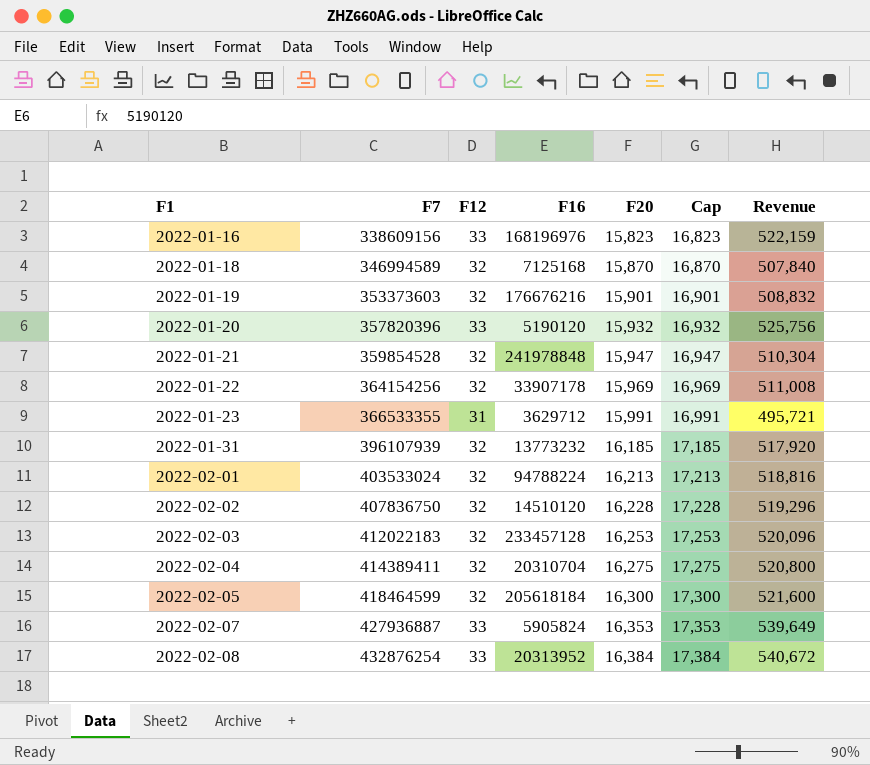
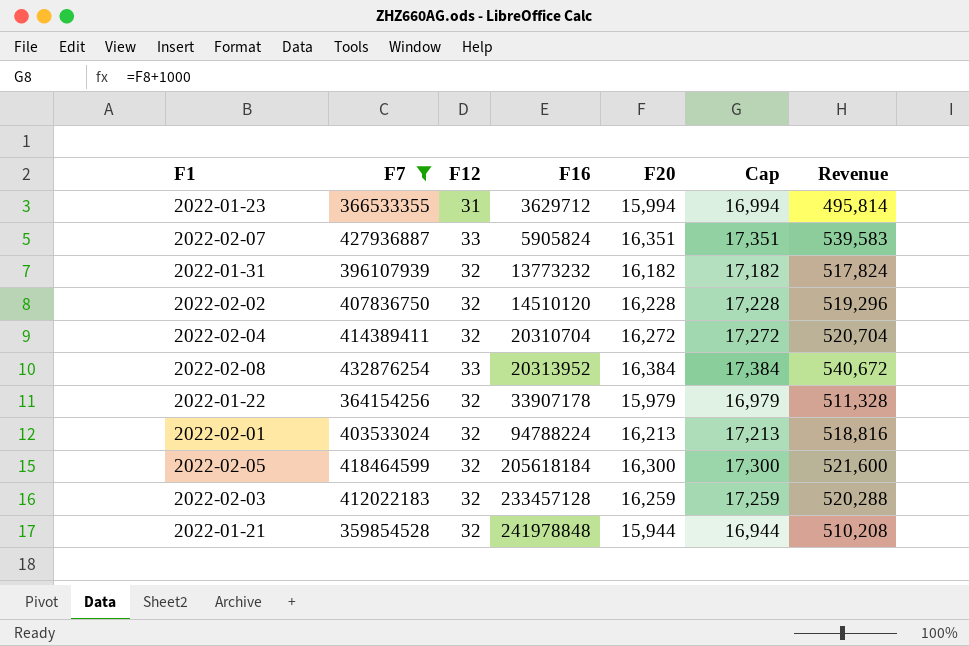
filter: none -> F7 >= 359854528
row order: F1 ascending -> F16 ascending
2022-01-23 | F20: 15,991 -> 15,994
2022-01-23 | Cap: 16,991 -> 16,994
2022-01-23 | Revenue: 495,721 -> 495,814
2022-02-07 | F20: 16,353 -> 16,351
2022-02-07 | Cap: 17,353 -> 17,351
2022-02-07 | Revenue: 539,649 -> 539,583
2022-01-31 | F20: 16,185 -> 16,182
2022-01-31 | Cap: 17,185 -> 17,182
2022-01-31 | Revenue: 517,920 -> 517,824
2022-02-04 | F20: 16,275 -> 16,272
2022-02-04 | Cap: 17,275 -> 17,272
2022-02-04 | Revenue: 520,800 -> 520,704
2022-01-22 | F20: 15,969 -> 15,979
2022-01-22 | Cap: 16,969 -> 16,979
2022-01-22 | Revenue: 511,008 -> 511,328
2022-02-03 | F20: 16,253 -> 16,259
2022-02-03 | Cap: 17,253 -> 17,259
2022-02-03 | Revenue: 520,096 -> 520,288
2022-01-21 | F20: 15,947 -> 15,944
2022-01-21 | Cap: 16,947 -> 16,944
2022-01-21 | Revenue: 510,304 -> 510,208

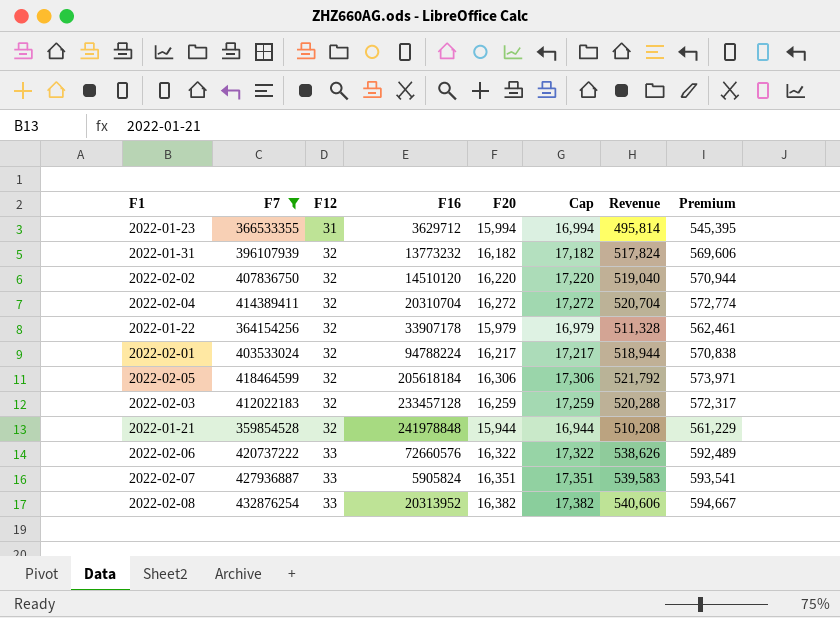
row order: F16 ascending -> F12 ascending
column Premium | formula: none -> [Revenue] * 1.1
2022-02-02 | F20: 16,228 -> 16,220
2022-02-02 | Cap: 17,228 -> 17,220
2022-02-02 | Revenue: 519,296 -> 519,040
2022-02-01 | F20: 16,213 -> 16,217
2022-02-01 | Cap: 17,213 -> 17,217
2022-02-01 | Revenue: 518,816 -> 518,944
2022-02-05 | F20: 16,300 -> 16,306
2022-02-05 | Cap: 17,300 -> 17,306
2022-02-05 | Revenue: 521,600 -> 521,792
row 2022-02-06: none -> 420737222 | 33 | 72660576 | 16,322 | 17,322 | 538,626 | 592,489
2022-02-08 | F20: 16,384 -> 16,382
2022-02-08 | Cap: 17,384 -> 17,382
2022-02-08 | Revenue: 540,672 -> 540,606

